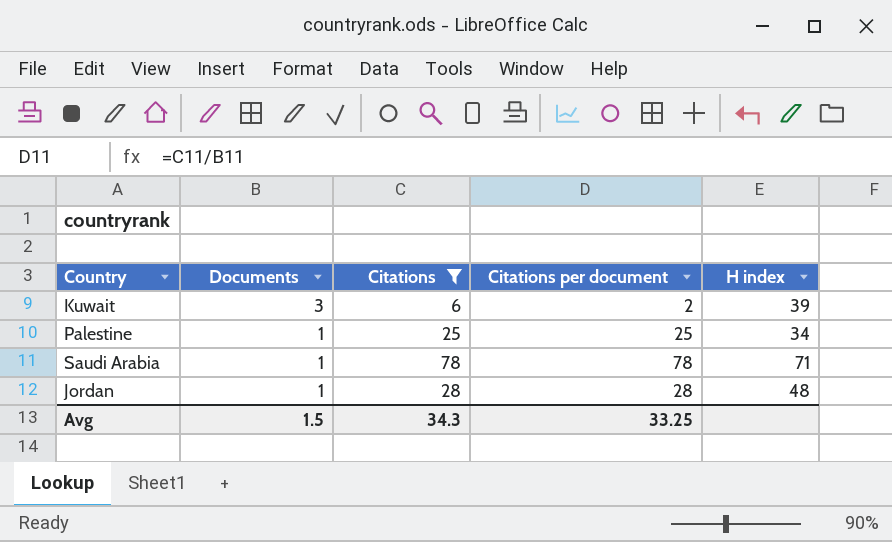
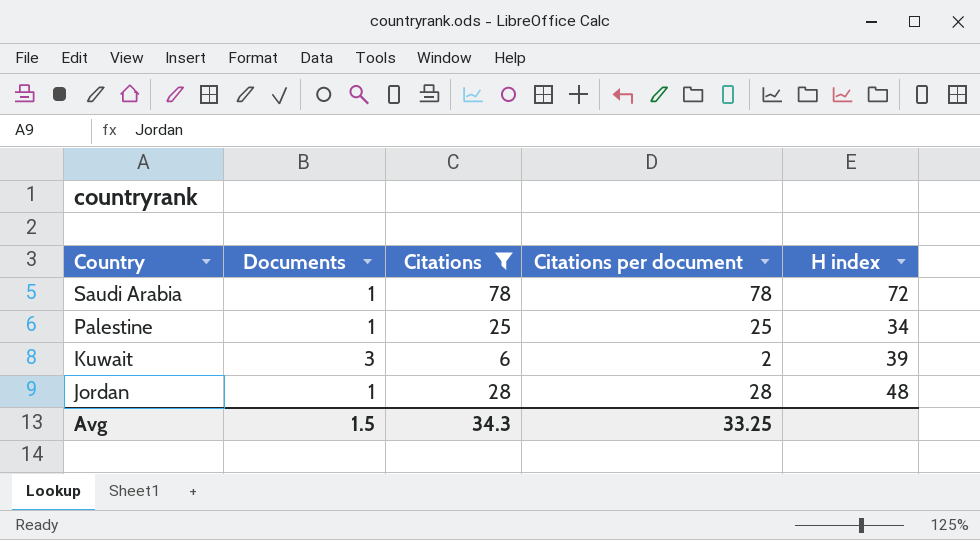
row order: Documents descending -> Country descending
Saudi Arabia | H index: 71 -> 72

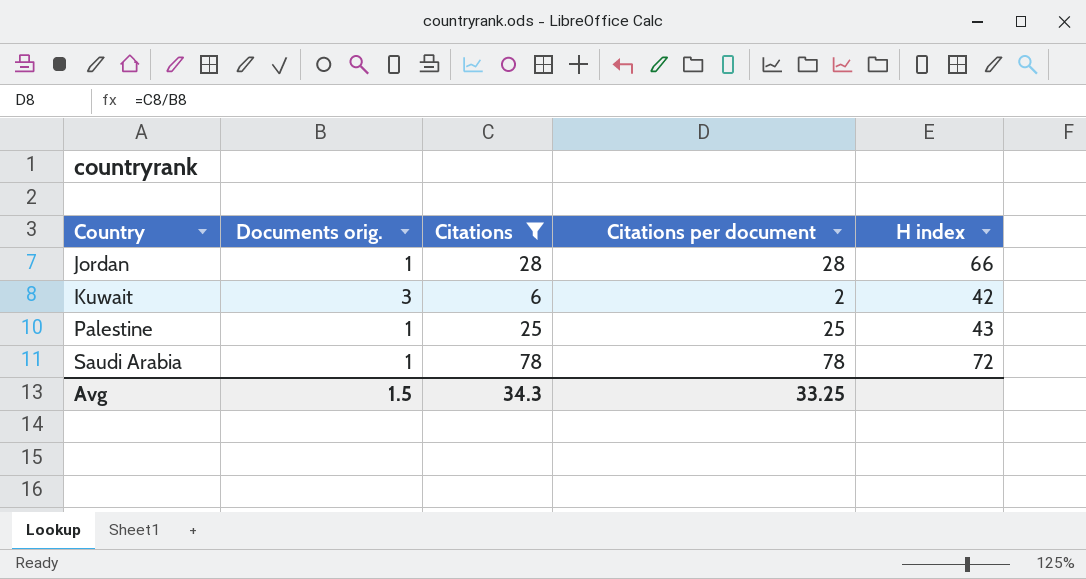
row order: Country descending -> Country ascending
column name: Documents -> Documents orig.
Jordan | H index: 48 -> 66
Kuwait | H index: 39 -> 42
Palestine | H index: 34 -> 43

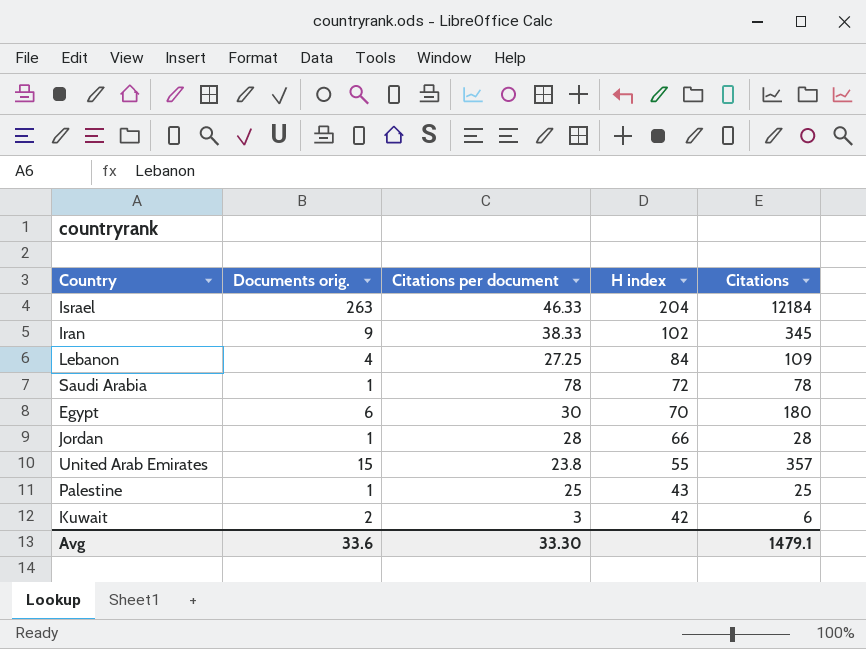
filter: Citations <= 78 -> none
row order: Country ascending -> H index descending
column Citations | position: 3 -> 5
Kuwait | Documents orig.: 3 -> 2
Kuwait | Citations per document: 2 -> 3
Avg | Documents orig.: 1.5 -> 33.6
Avg | Citations per document: 33.25 -> 33.30
Avg | Citations: 34.3 -> 1479.1

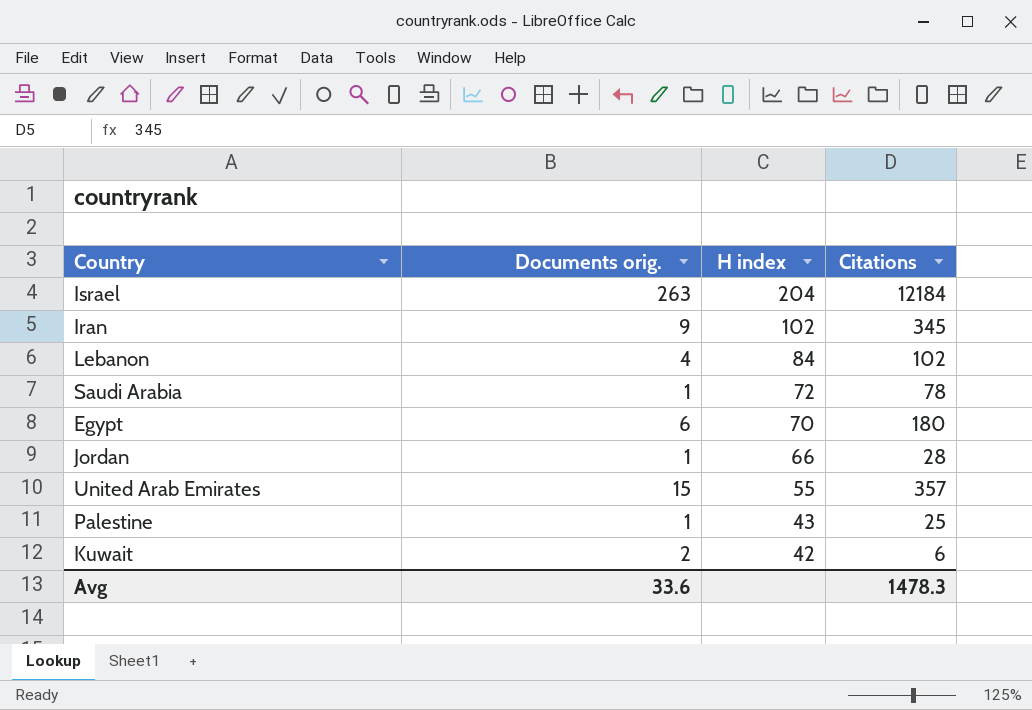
column Citations per document | formula: [Citations] / [Documents orig.] -> none
Lebanon | Citations: 109 -> 102
Avg | Citations: 1479.1 -> 1478.3

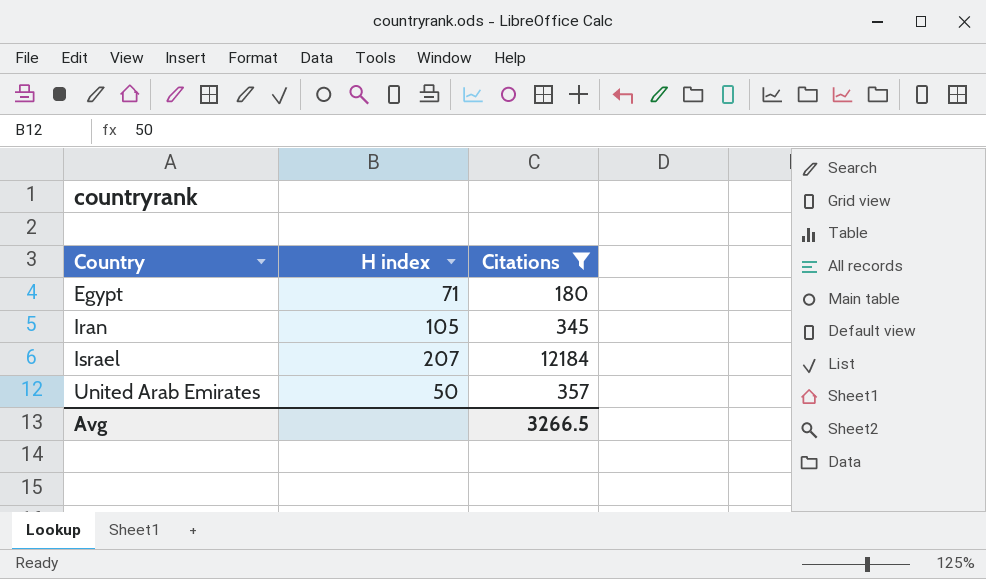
filter: none -> Citations >= 180
row order: H index descending -> Country ascending
column Documents orig. | position: 2 -> none
Egypt | H index: 70 -> 71
Iran | H index: 102 -> 105
Israel | H index: 204 -> 207
United Arab Emirates | H index: 55 -> 50
Avg | Citations: 1478.3 -> 3266.5

